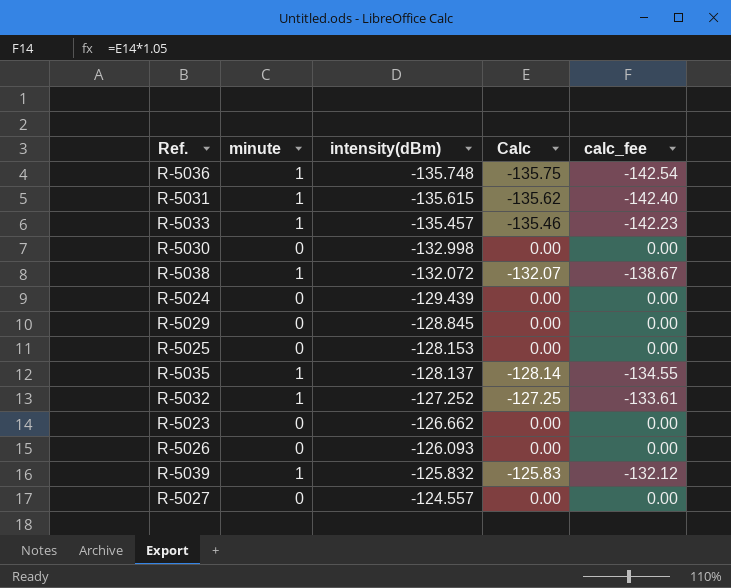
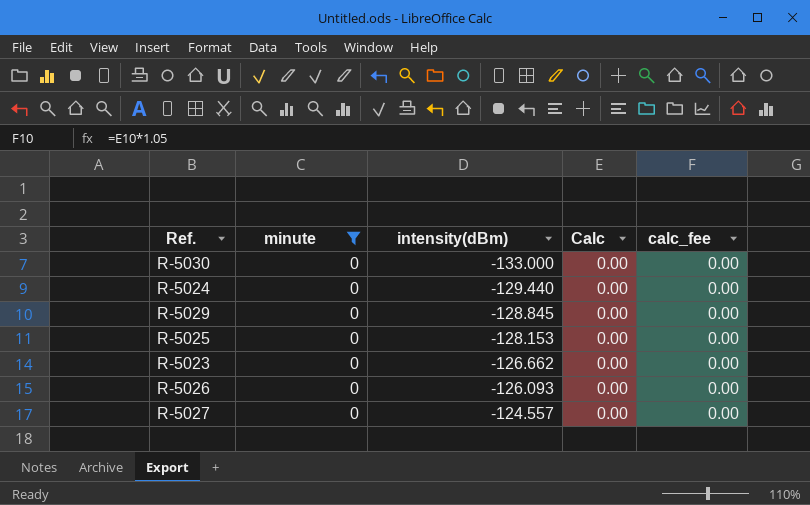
filter: none -> minute = 0
R-5030 | intensity(dBm): -132.998 -> -133.000
R-5024 | intensity(dBm): -129.439 -> -129.440

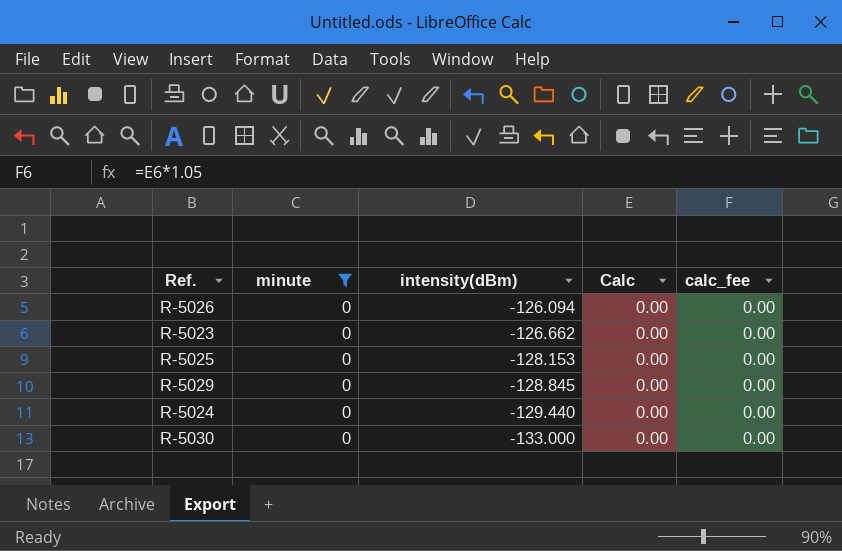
row order: intensity(dBm) ascending -> intensity(dBm) descending
row R-5027: 0 | -124.557 | 0.00 | 0.00 -> none
R-5026 | intensity(dBm): -126.093 -> -126.094

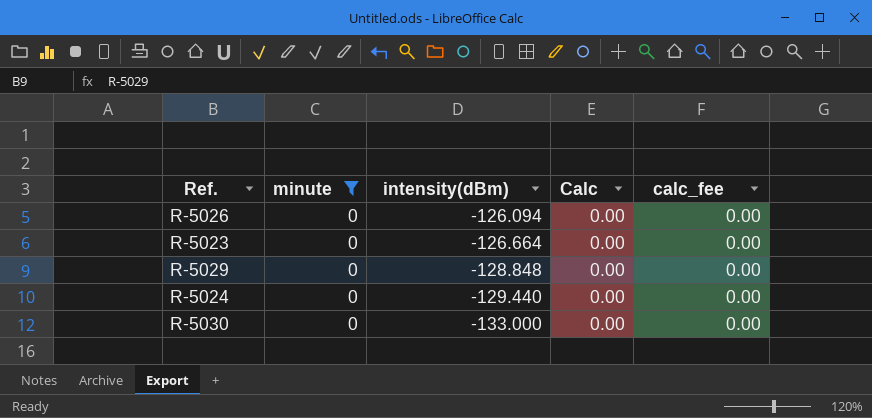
row R-5025: 0 | -128.153 | 0.00 | 0.00 -> none
R-5023 | intensity(dBm): -126.662 -> -126.664
R-5029 | intensity(dBm): -128.845 -> -128.848

